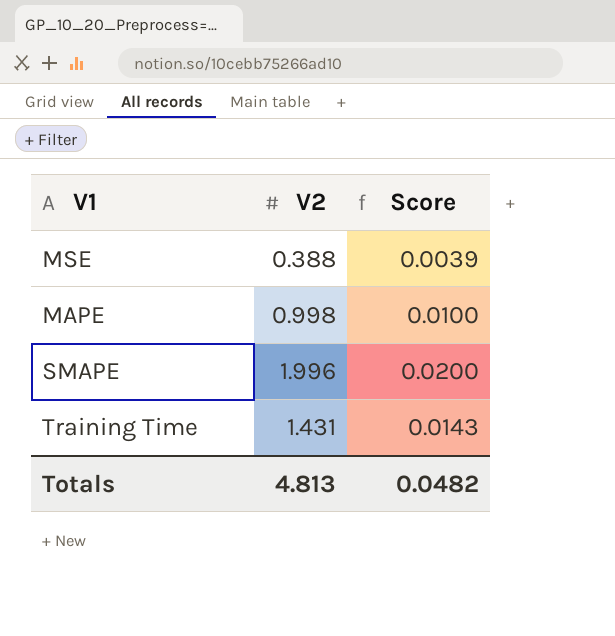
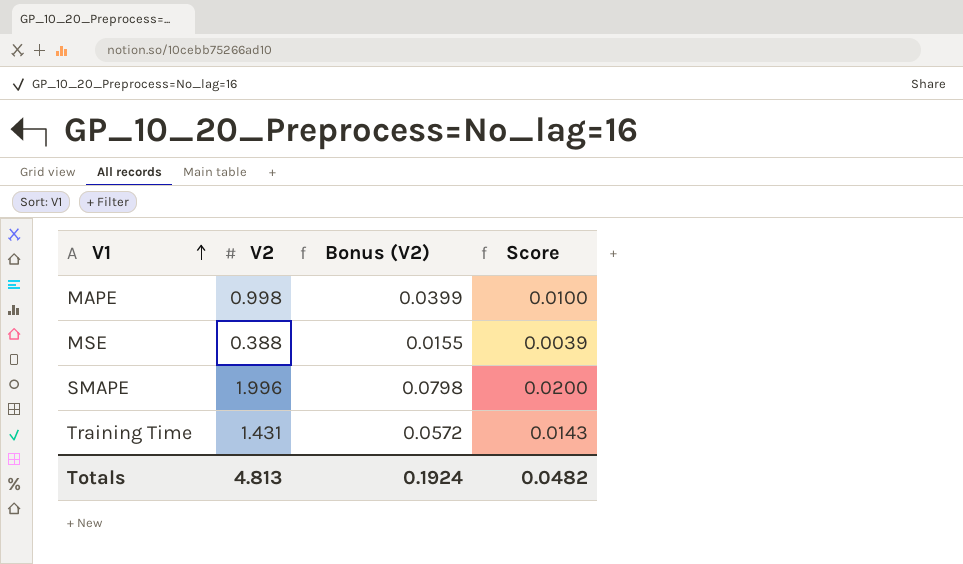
row order: none -> V1 ascending
column Bonus (V2) | formula: none -> [V2] * 0.04

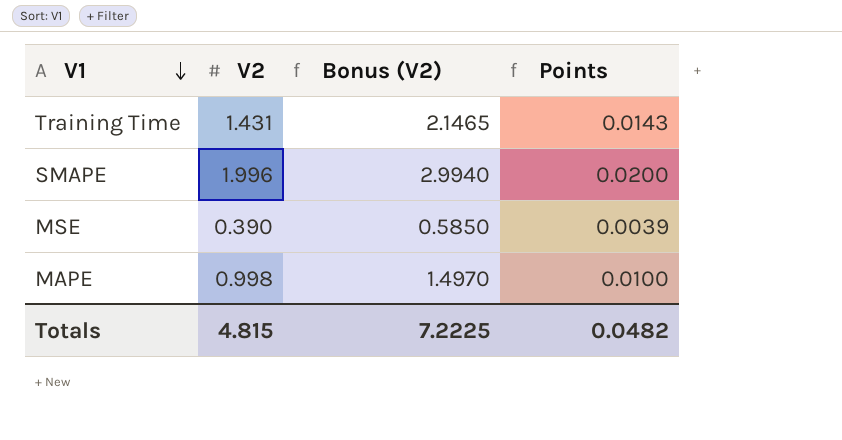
row order: V1 ascending -> V1 descending
column Bonus (V2) | formula: [V2] * 0.04 -> [V2] * 1.5
column name: Score -> Points
MSE | V2: 0.388 -> 0.390
Totals | V2: 4.813 -> 4.815
Totals | Bonus (V2): 0.1924 -> 7.2225

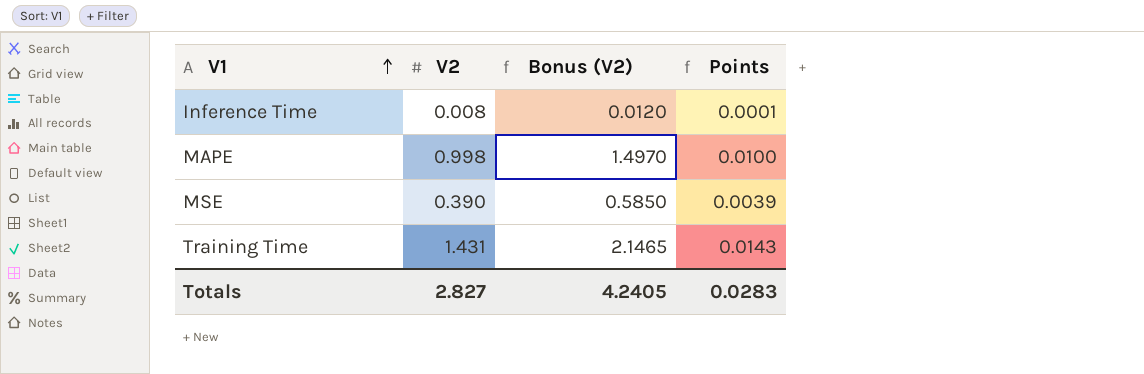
row order: V1 descending -> V1 ascending
row SMAPE: 1.996 | 2.9940 | 0.0200 -> none
row Inference Time: none -> 0.008 | 0.0120 | 0.0001
Totals | V2: 4.815 -> 2.827
Totals | Bonus (V2): 7.2225 -> 4.2405
Totals | Points: 0.0482 -> 0.0283

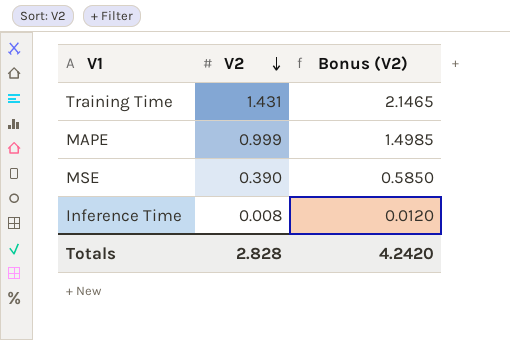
row order: V1 ascending -> V2 descending
column Points | formula: [V2] * 0.01 -> none
MAPE | V2: 0.998 -> 0.999
MAPE | Bonus (V2): 1.4970 -> 1.4985
Totals | V2: 2.827 -> 2.828
Totals | Bonus (V2): 4.2405 -> 4.2420

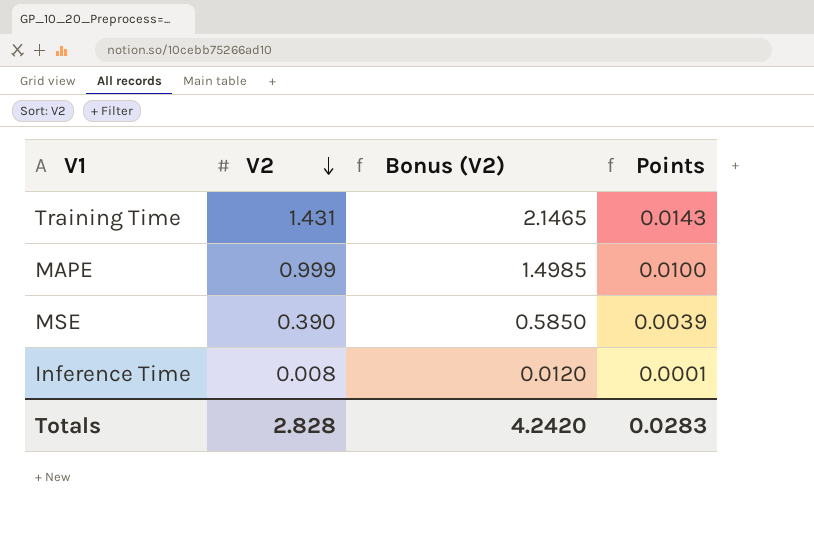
column Points | formula: none -> [V2] * 0.01

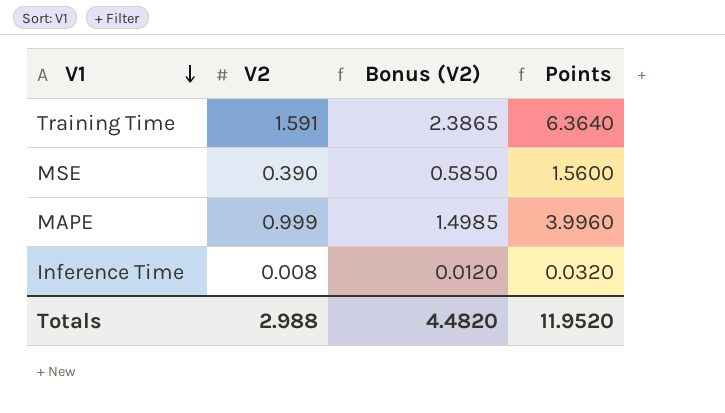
row order: V2 descending -> V1 descending
column Points | formula: [V2] * 0.01 -> [V2] * 4
Training Time | V2: 1.431 -> 1.591
Training Time | Bonus (V2): 2.1465 -> 2.3865
Totals | V2: 2.828 -> 2.988
Totals | Bonus (V2): 4.2420 -> 4.4820
Totals | Points: 0.0283 -> 11.9520

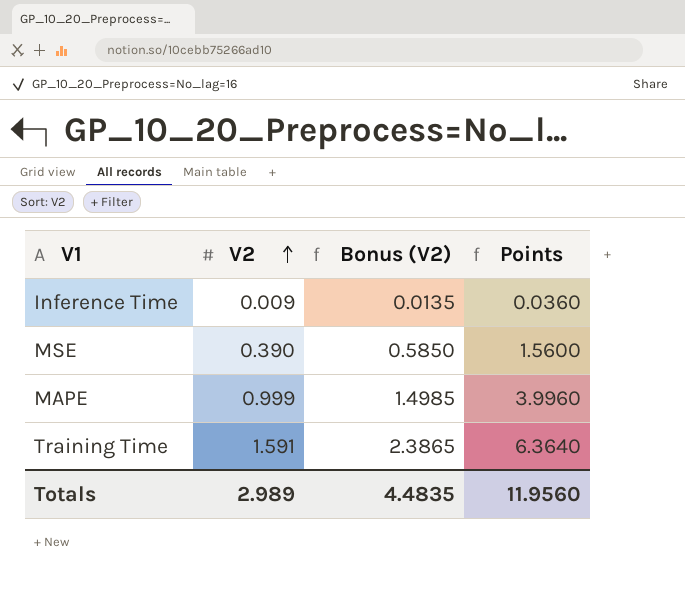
row order: V1 descending -> V2 ascending
Inference Time | V2: 0.008 -> 0.009
Inference Time | Bonus (V2): 0.0120 -> 0.0135
Inference Time | Points: 0.0320 -> 0.0360
Totals | V2: 2.988 -> 2.989
Totals | Bonus (V2): 4.4820 -> 4.4835
Totals | Points: 11.9520 -> 11.9560

